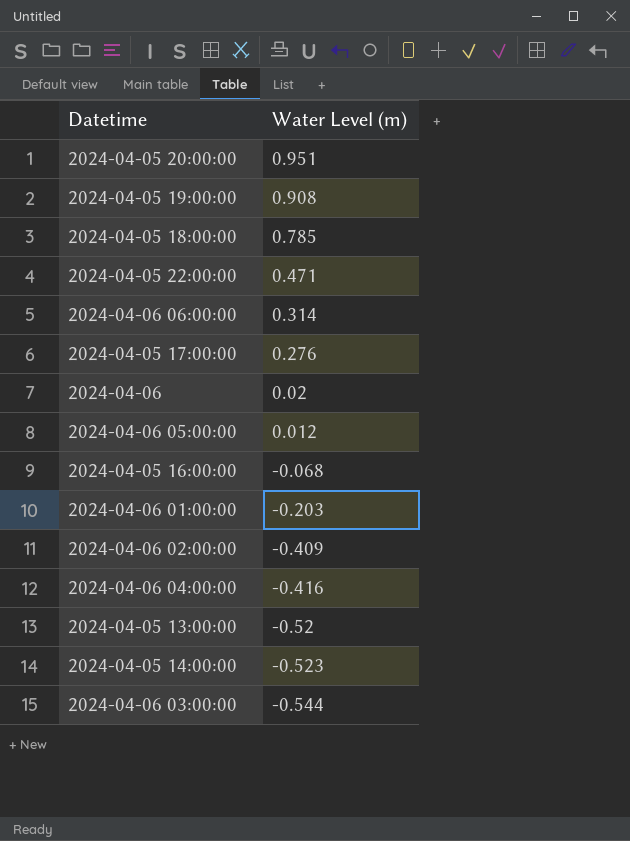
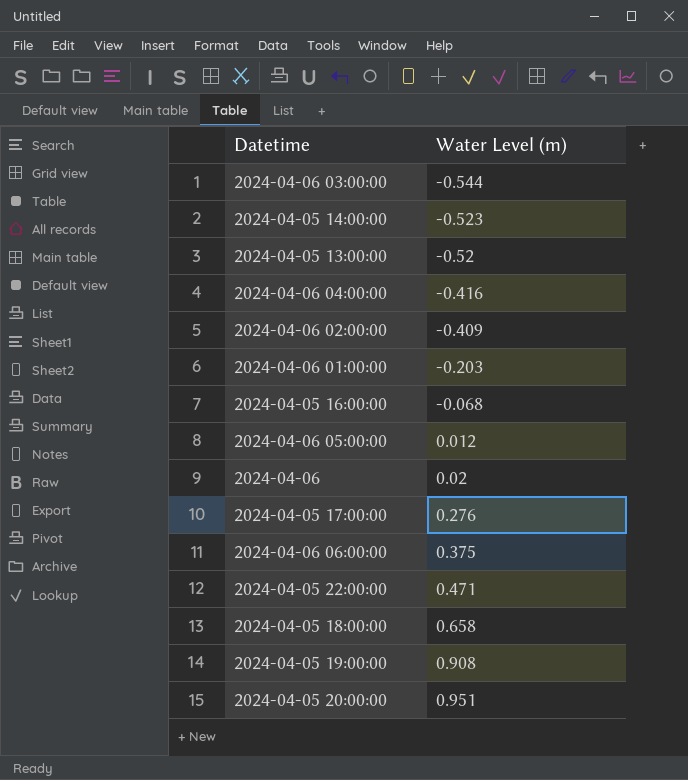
row order: Water Level (m) descending -> Water Level (m) ascending
2024-04-06 06:00:00 | Water Level (m): 0.314 -> 0.375
2024-04-05 18:00:00 | Water Level (m): 0.785 -> 0.658

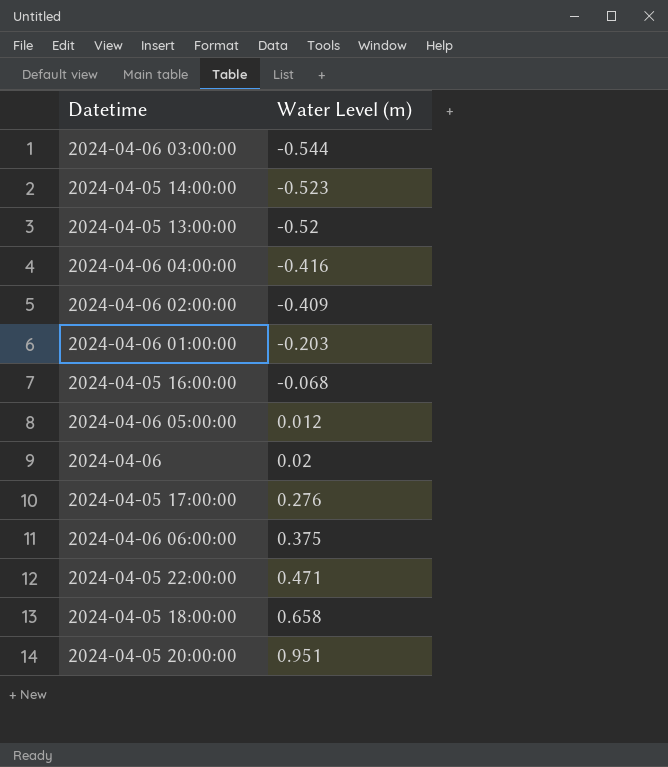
row 2024-04-05 19:00:00: 0.908 -> none

